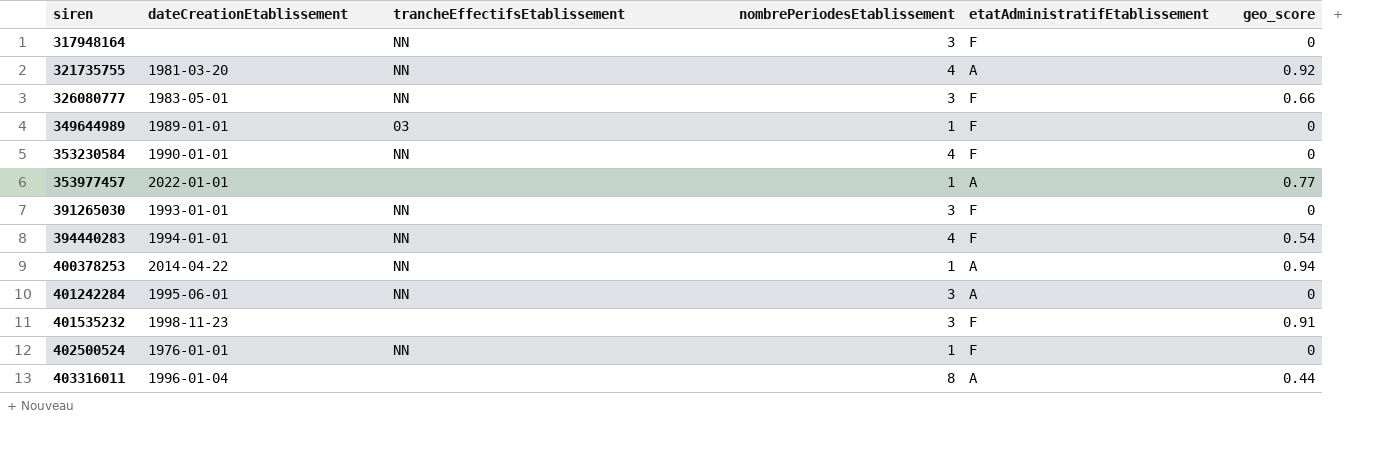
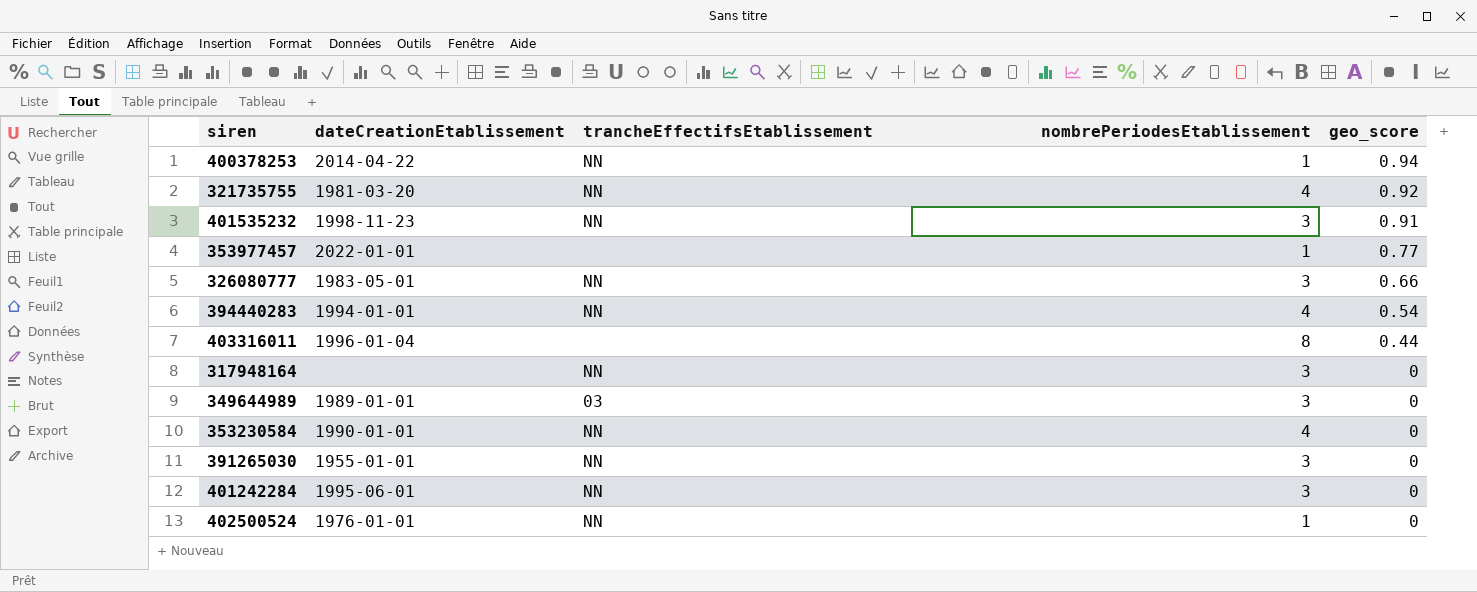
row order: siren ascending -> geo_score descending
column etatAdministratifEtablissement | position: 5 -> none
401535232 | trancheEffectifsEtablissement: none -> NN
349644989 | nombrePeriodesEtablissement: 1 -> 3
391265030 | dateCreationEtablissement: 1993-01-01 -> 1955-01-01

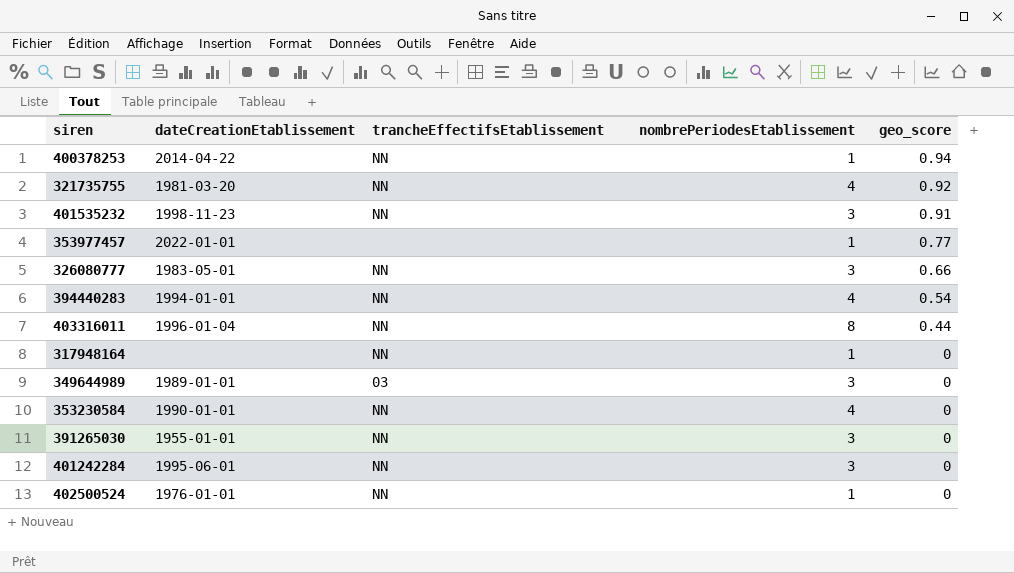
403316011 | trancheEffectifsEtablissement: none -> NN
317948164 | nombrePeriodesEtablissement: 3 -> 1

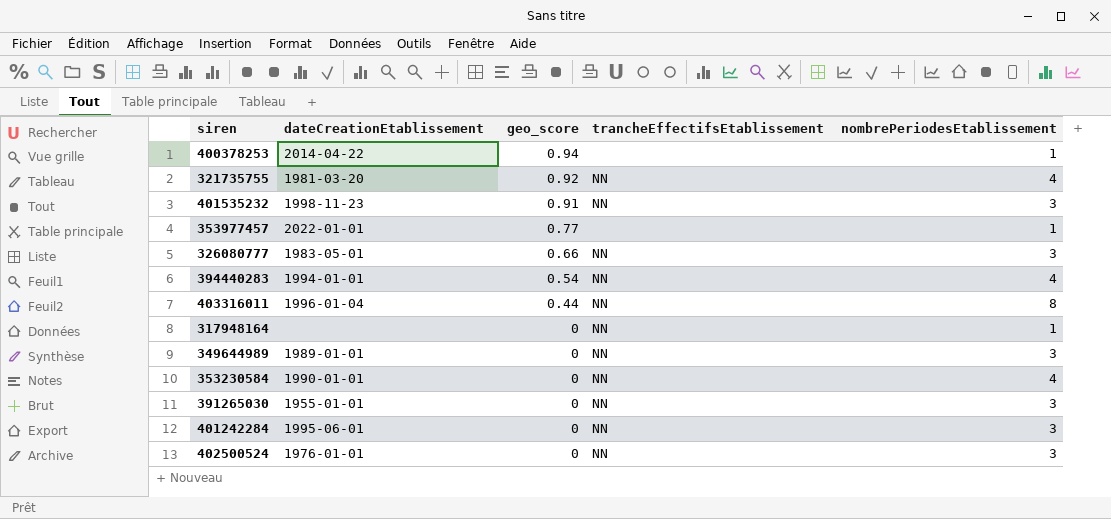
column geo_score | position: 5 -> 3
400378253 | trancheEffectifsEtablissement: NN -> none
349644989 | trancheEffectifsEtablissement: 03 -> NN
402500524 | nombrePeriodesEtablissement: 1 -> 3

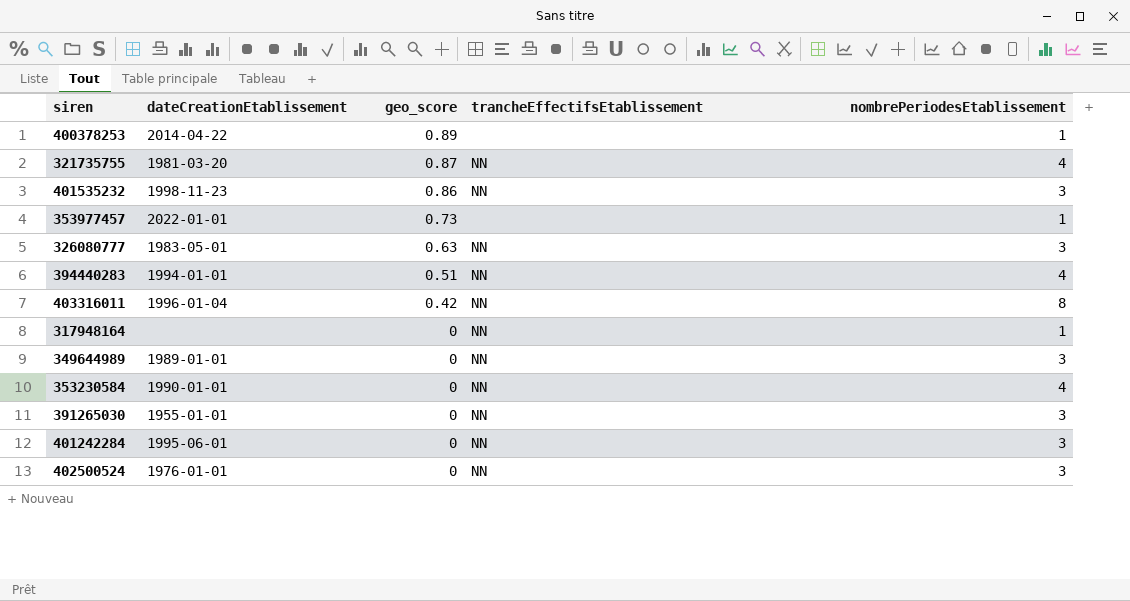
400378253 | geo_score: 0.94 -> 0.89
321735755 | geo_score: 0.92 -> 0.87
401535232 | geo_score: 0.91 -> 0.86
353977457 | geo_score: 0.77 -> 0.73
326080777 | geo_score: 0.66 -> 0.63
394440283 | geo_score: 0.54 -> 0.51
403316011 | geo_score: 0.44 -> 0.42

